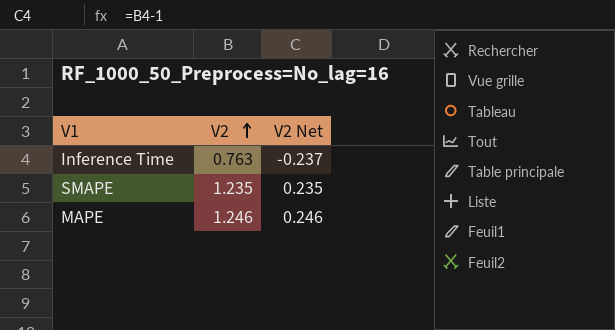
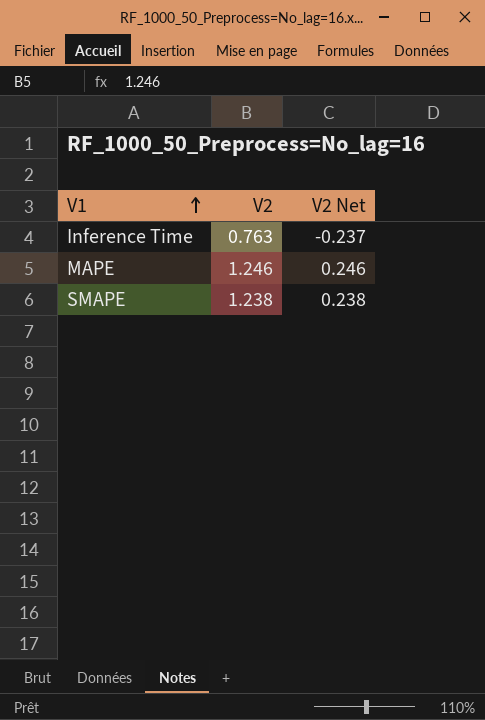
row order: V2 ascending -> V1 ascending
SMAPE | V2: 1.235 -> 1.238
SMAPE | V2 Net: 0.235 -> 0.238

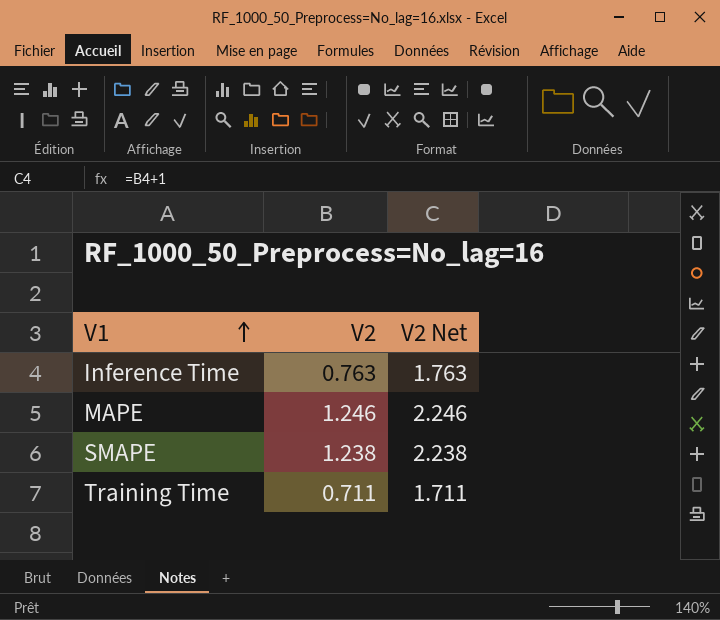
column V2 Net | formula: [V2] - 1 -> [V2] + 1
row Training Time: none -> 0.711 | 1.711

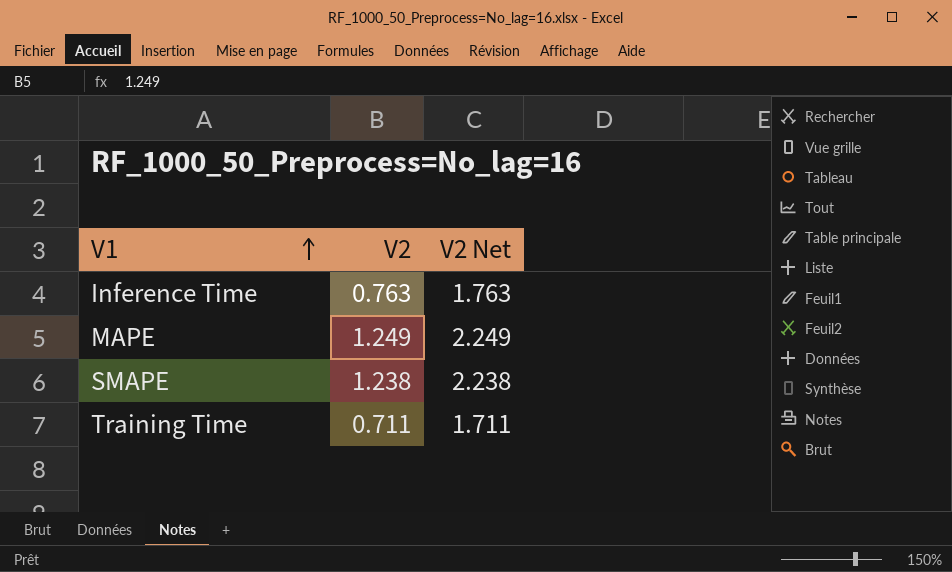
MAPE | V2: 1.246 -> 1.249
MAPE | V2 Net: 2.246 -> 2.249

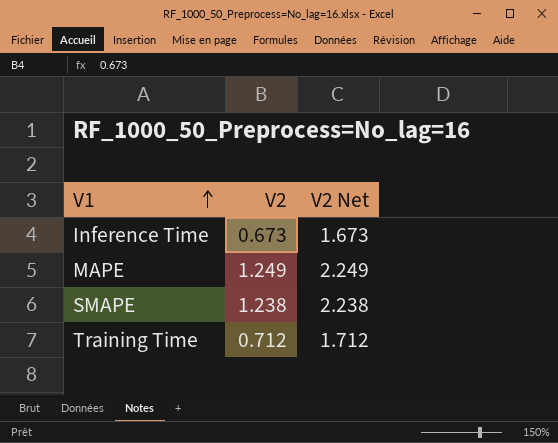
Inference Time | V2: 0.763 -> 0.673
Inference Time | V2 Net: 1.763 -> 1.673
Training Time | V2: 0.711 -> 0.712
Training Time | V2 Net: 1.711 -> 1.712

